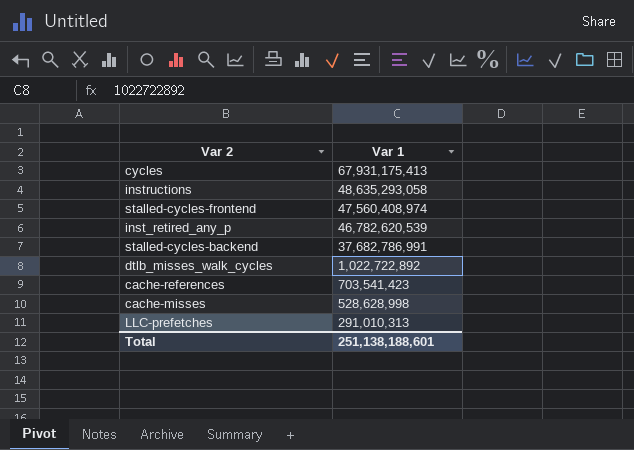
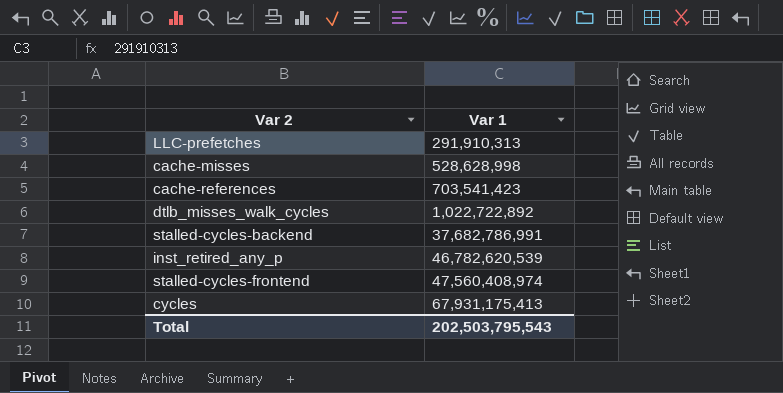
row order: Var 1 descending -> Var 1 ascending
row instructions: 48,635,293,058 -> none
LLC-prefetches | Var 1: 291,010,313 -> 291,910,313
Total | Var 1: 251,138,188,601 -> 202,503,795,543

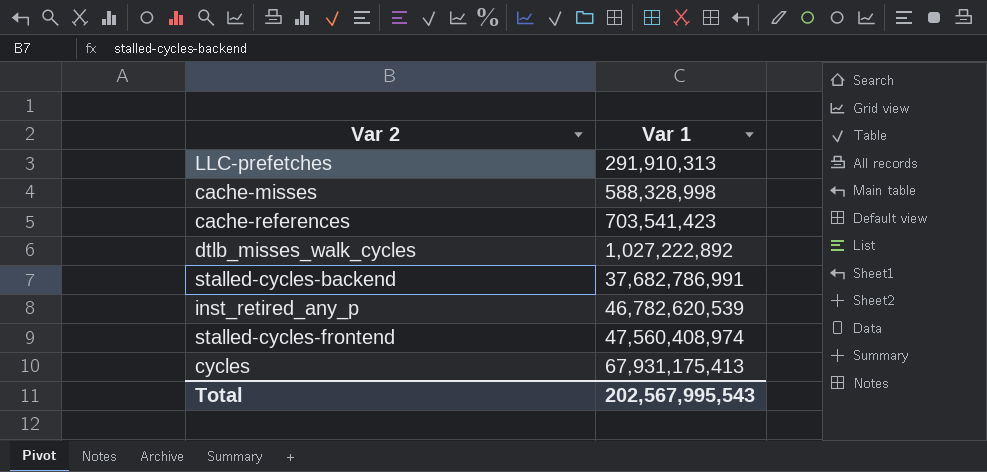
cache-misses | Var 1: 528,628,998 -> 588,328,998
dtlb_misses_walk_cycles | Var 1: 1,022,722,892 -> 1,027,222,892
Total | Var 1: 202,503,795,543 -> 202,567,995,543

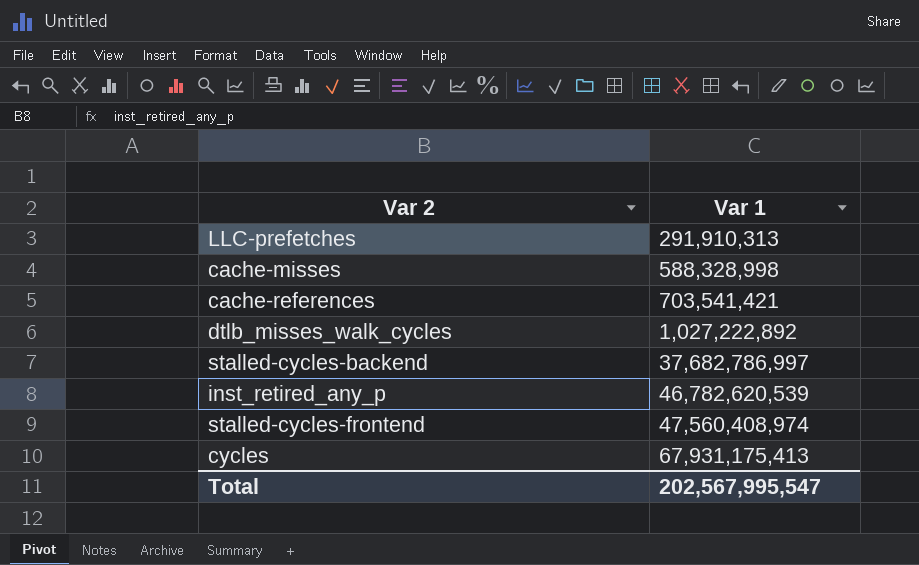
cache-references | Var 1: 703,541,423 -> 703,541,421
stalled-cycles-backend | Var 1: 37,682,786,991 -> 37,682,786,997
Total | Var 1: 202,567,995,543 -> 202,567,995,547

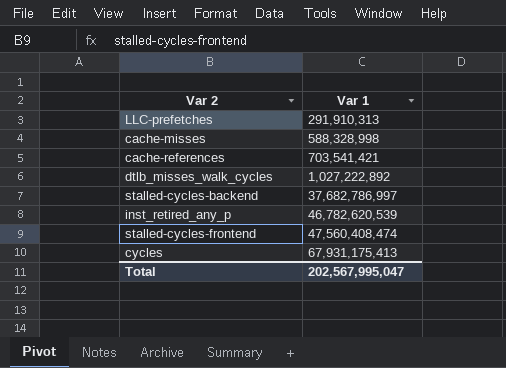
stalled-cycles-frontend | Var 1: 47,560,408,974 -> 47,560,408,474
Total | Var 1: 202,567,995,547 -> 202,567,995,047

